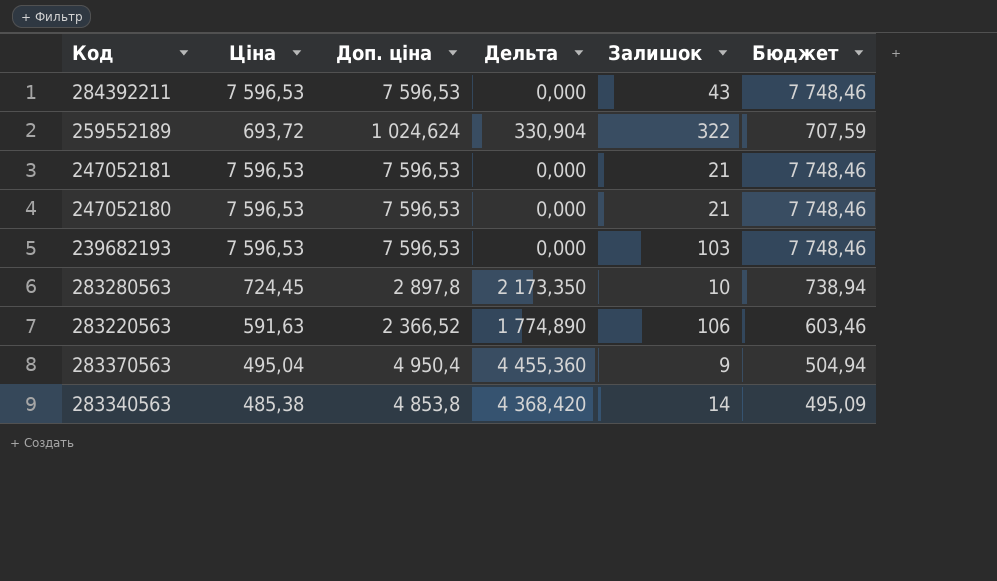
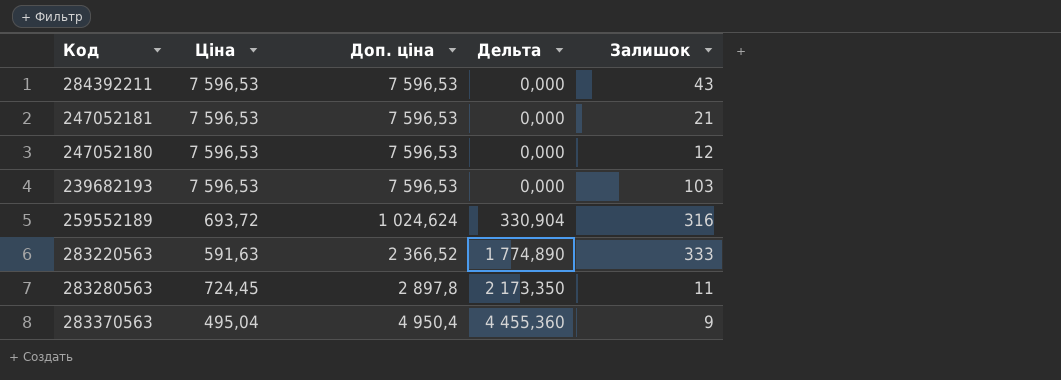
row order: none -> Дельта ascending
column Бюджет | formula: [Ціна] * 1,02 -> none
row 283340563: 485,38 | 4 853,8 | 4 368,420 | 14 | 495,09 -> none
247052180 | Залишок: 21 -> 12
259552189 | Залишок: 322 -> 316
283220563 | Залишок: 106 -> 333
283280563 | Залишок: 10 -> 11

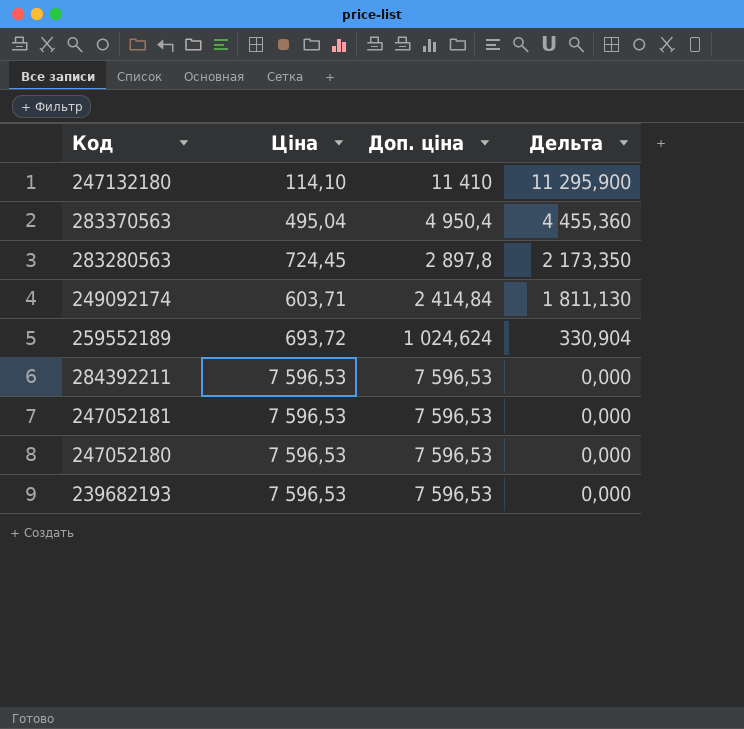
row order: Дельта ascending -> Дельта descending
column Залишок | position: 5 -> none
row 283220563: 591,63 | 2 366,52 | 1 774,890 | 333 -> none
row 247132180: none -> 114,10 | 11 410 | 11 295,900
row 249092174: none -> 603,71 | 2 414,84 | 1 811,130

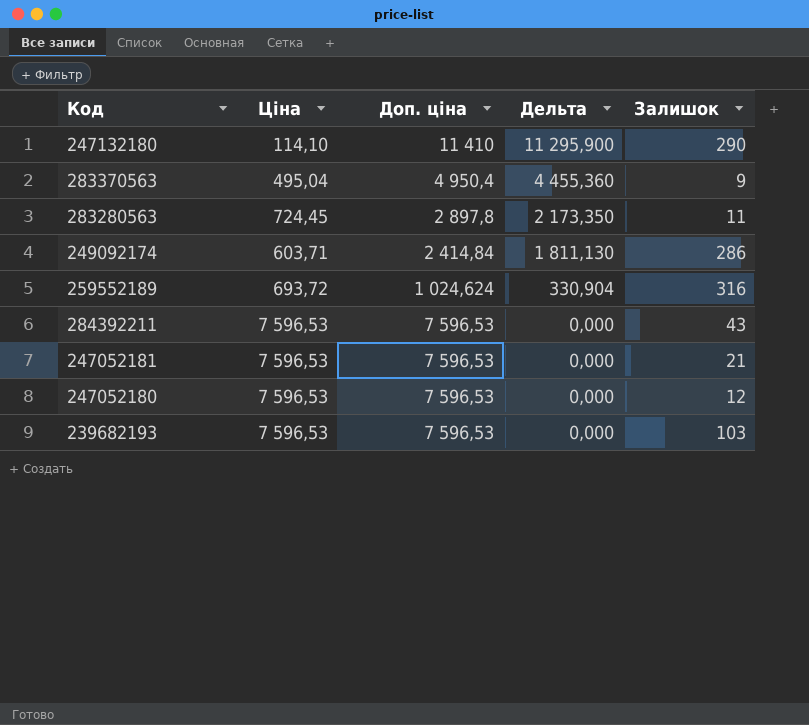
column Залишок | position: none -> 5

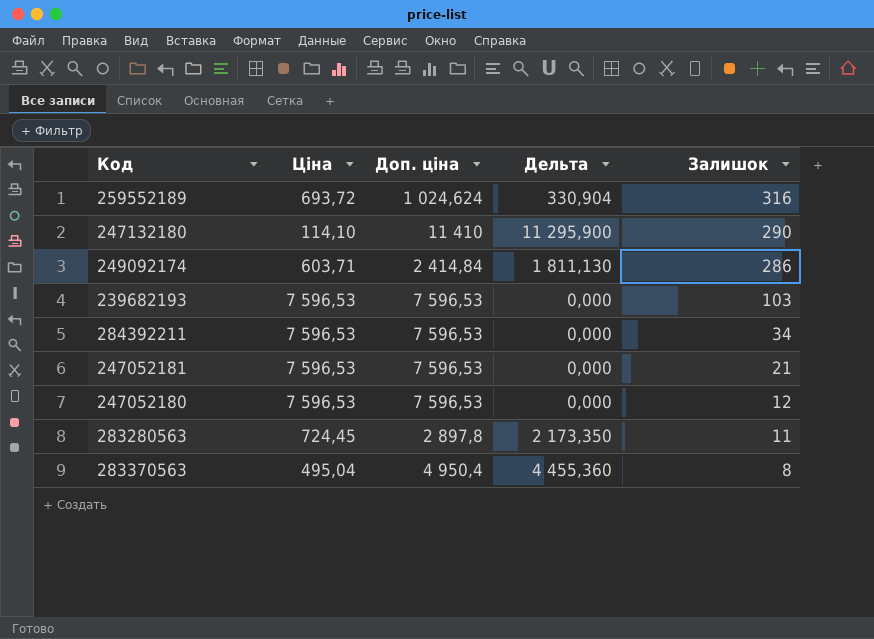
row order: Дельта descending -> Залишок descending
284392211 | Залишок: 43 -> 34
283370563 | Залишок: 9 -> 8

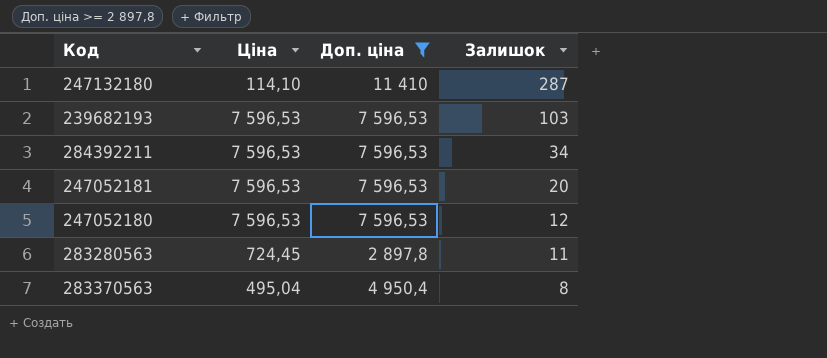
filter: none -> Доп. ціна >= 2 897,8
column Дельта | formula: [Доп. ціна] - [Ціна] -> none
247132180 | Залишок: 290 -> 287
247052181 | Залишок: 21 -> 20

